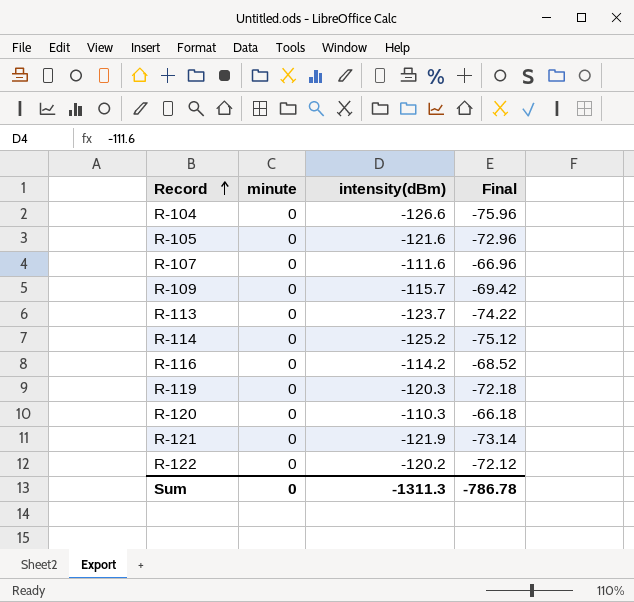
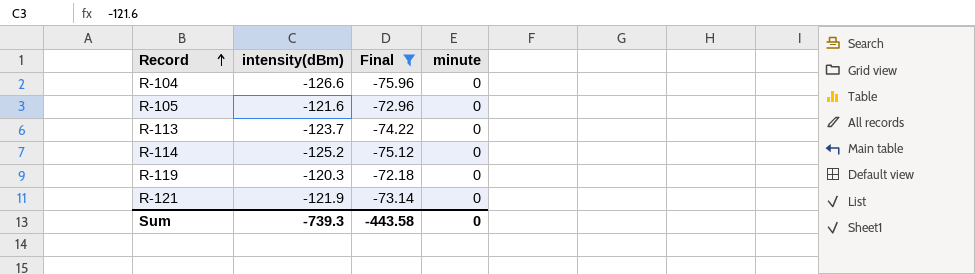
filter: none -> Final <= -72.18
column minute | position: 2 -> 4
Sum | intensity(dBm): -1311.3 -> -739.3
Sum | Final: -786.78 -> -443.58

